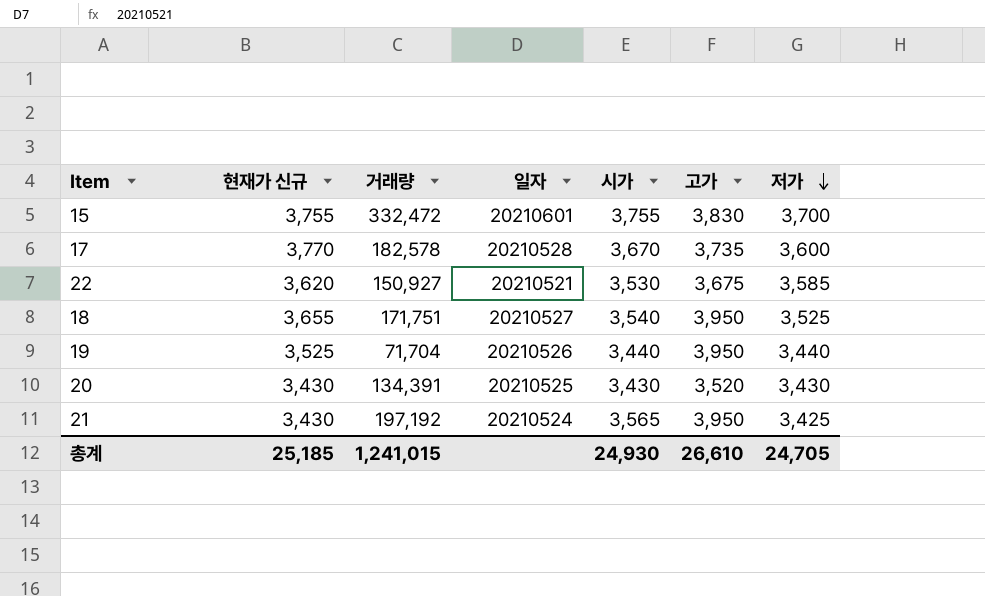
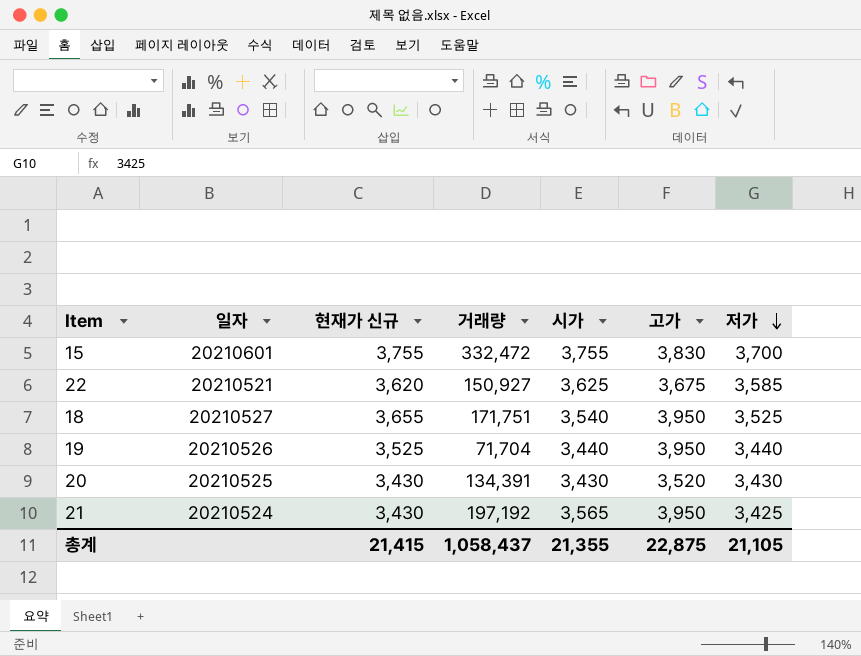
column 일자 | position: 4 -> 2
row 17: 3,770 | 182,578 | 20210528 | 3,670 | 3,735 | 3,600 -> none
22 | 시가: 3,530 -> 3,625
총계 | 현재가 신규: 25,185 -> 21,415
총계 | 거래량: 1,241,015 -> 1,058,437
총계 | 시가: 24,930 -> 21,355
총계 | 고가: 26,610 -> 22,875
총계 | 저가: 24,705 -> 21,105

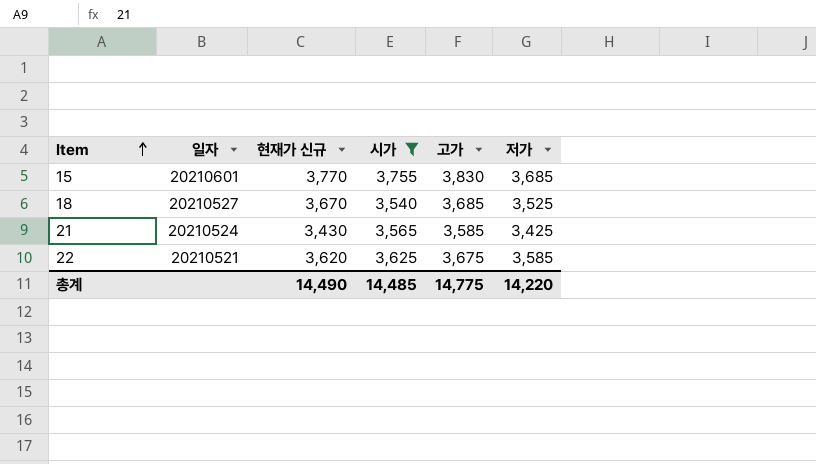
filter: none -> 시가 >= 3,540
row order: 저가 descending -> Item ascending
column 거래량 | position: 4 -> none
15 | 현재가 신규: 3,755 -> 3,770
15 | 저가: 3,700 -> 3,685
18 | 현재가 신규: 3,655 -> 3,670
18 | 고가: 3,950 -> 3,685
21 | 고가: 3,950 -> 3,585
총계 | 현재가 신규: 21,415 -> 14,490
총계 | 시가: 21,355 -> 14,485
총계 | 고가: 22,875 -> 14,775
총계 | 저가: 21,105 -> 14,220

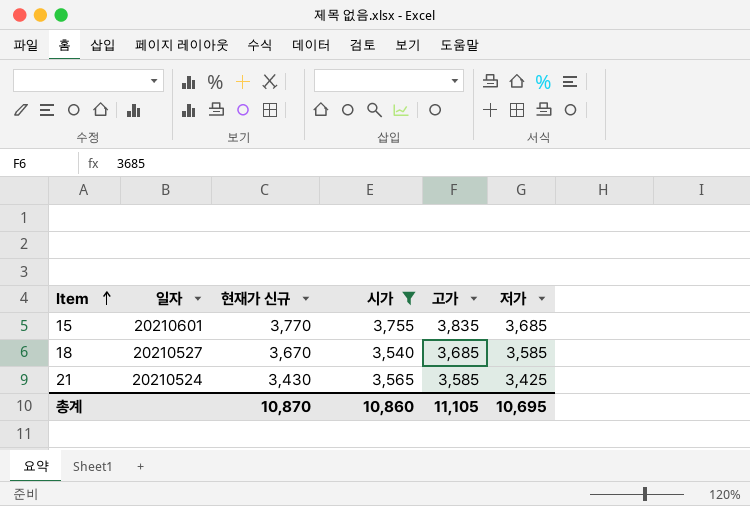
row 22: 20210521 | 3,620 | 3,625 | 3,675 | 3,585 -> none
15 | 고가: 3,830 -> 3,835
18 | 저가: 3,525 -> 3,585
총계 | 현재가 신규: 14,490 -> 10,870
총계 | 시가: 14,485 -> 10,860
총계 | 고가: 14,775 -> 11,105
총계 | 저가: 14,220 -> 10,695

